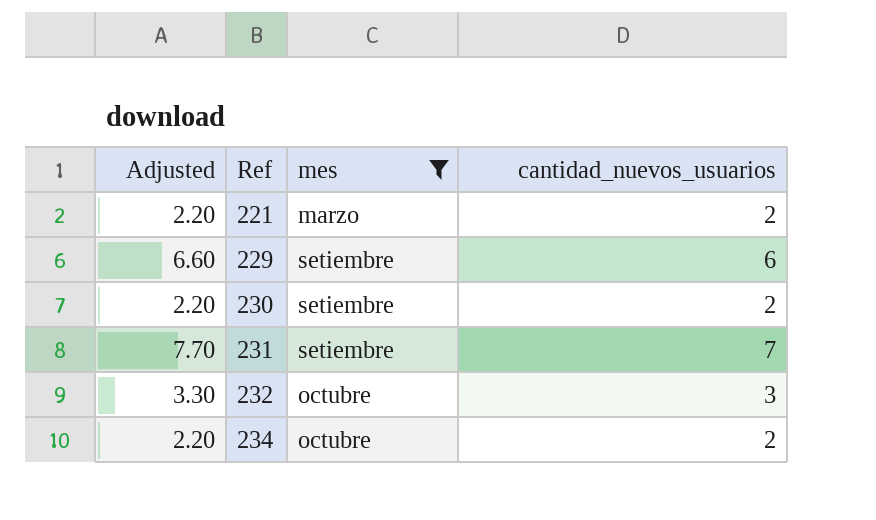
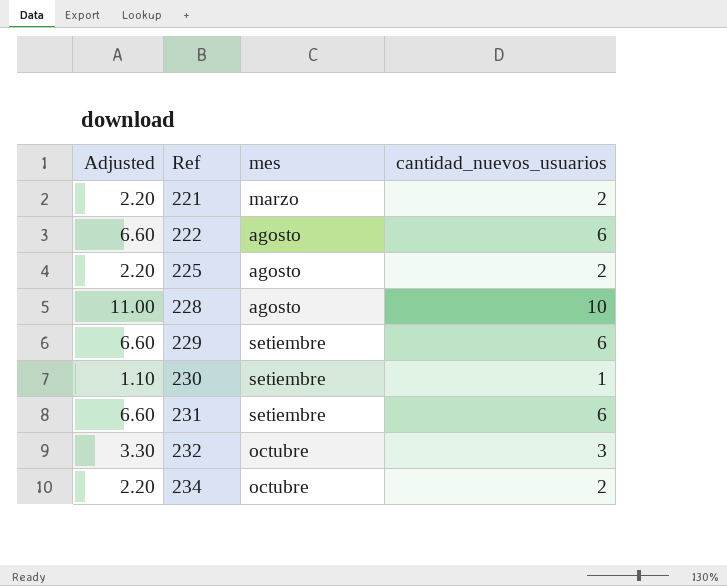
filter: mes != agosto -> none
230 | Adjusted: 2.20 -> 1.10
230 | cantidad_nuevos_usuarios: 2 -> 1
231 | Adjusted: 7.70 -> 6.60
231 | cantidad_nuevos_usuarios: 7 -> 6

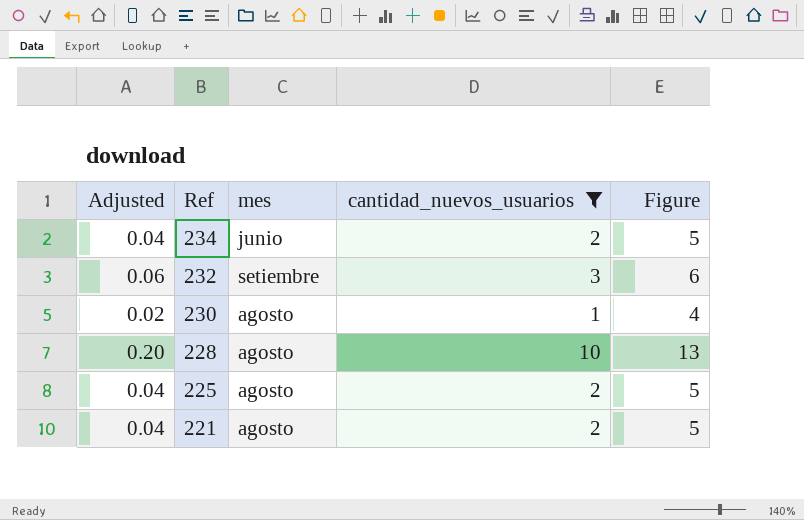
filter: none -> cantidad_nuevos_usuarios != 6
row order: Ref ascending -> Ref descending
column Adjusted | formula: [cantidad_nuevos_usuarios] * 1.1 -> [cantidad_nuevos_usuarios] * 0.02
column Figure | formula: none -> [cantidad_nuevos_usuarios] + 3
234 | mes: octubre -> junio
232 | mes: octubre -> setiembre
230 | mes: setiembre -> agosto
221 | mes: marzo -> agosto

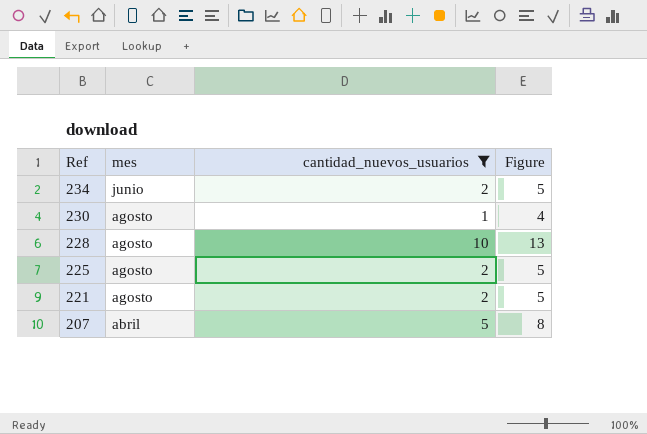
column Adjusted | formula: [cantidad_nuevos_usuarios] * 0.02 -> none
row 232: 0.06 | setiembre | 3 | 6 -> none
row 207: none -> abril | 5 | 8

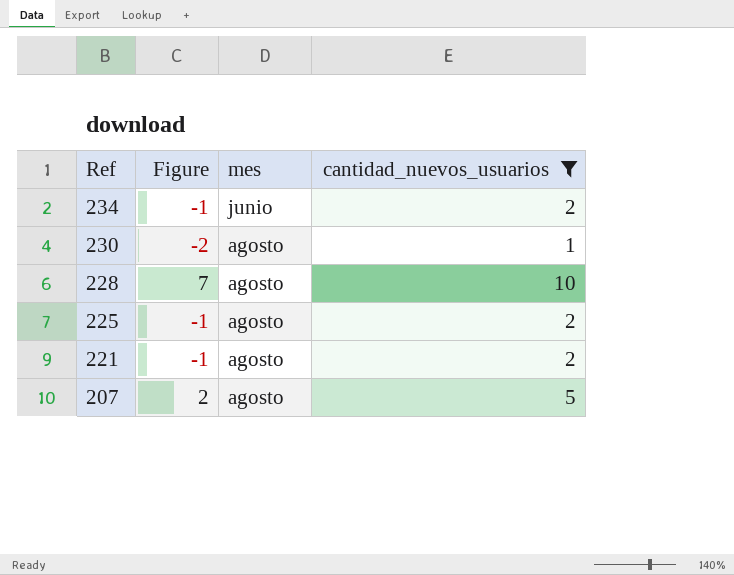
column Figure | formula: [cantidad_nuevos_usuarios] + 3 -> [cantidad_nuevos_usuarios] - 3
column Figure | position: 4 -> 2
207 | mes: abril -> agosto

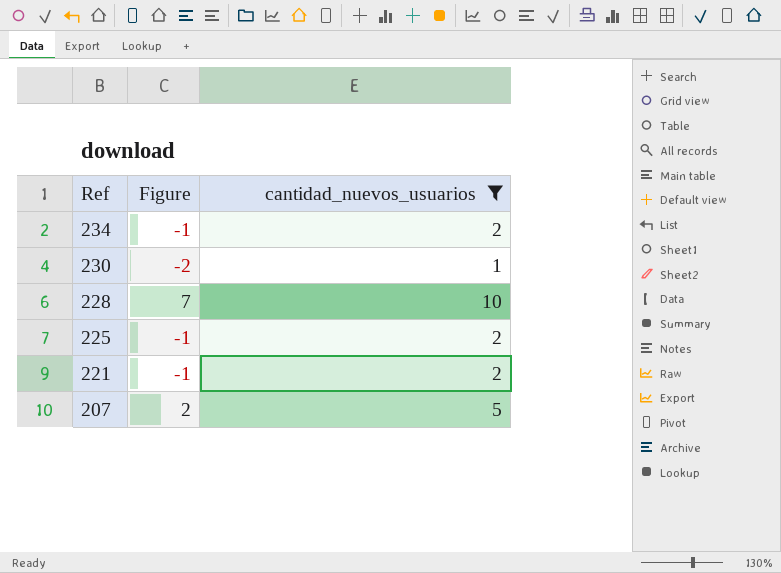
column mes | position: 3 -> none

